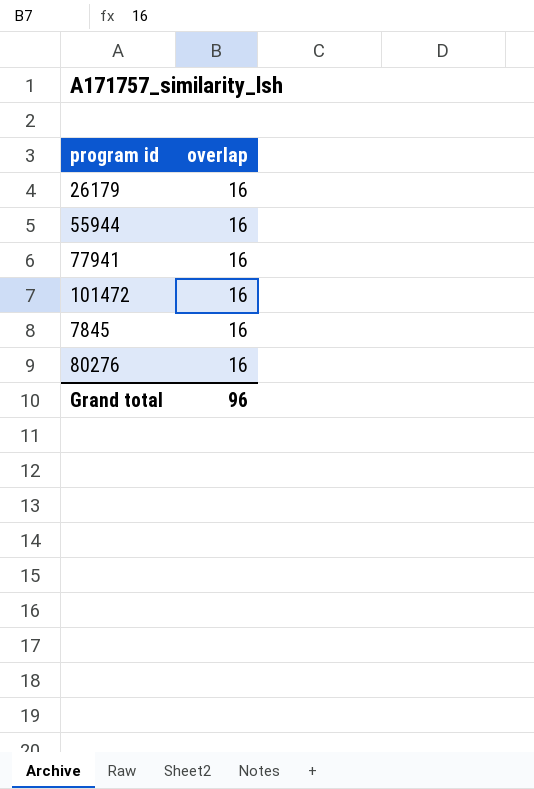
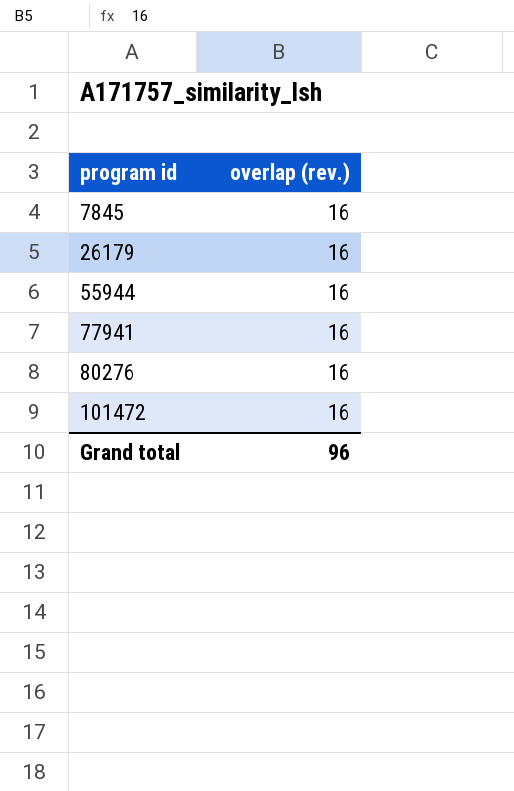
row order: none -> program id ascending
column name: overlap -> overlap (rev.)

